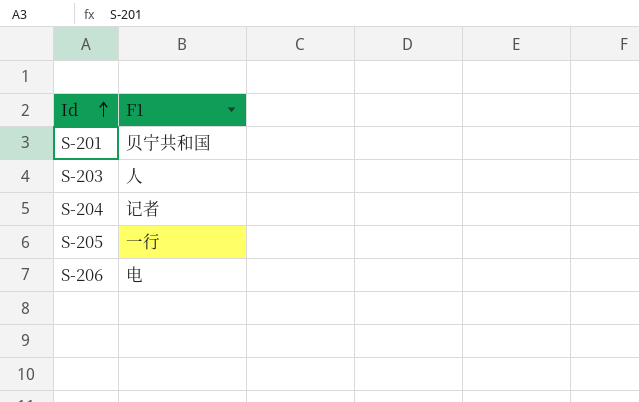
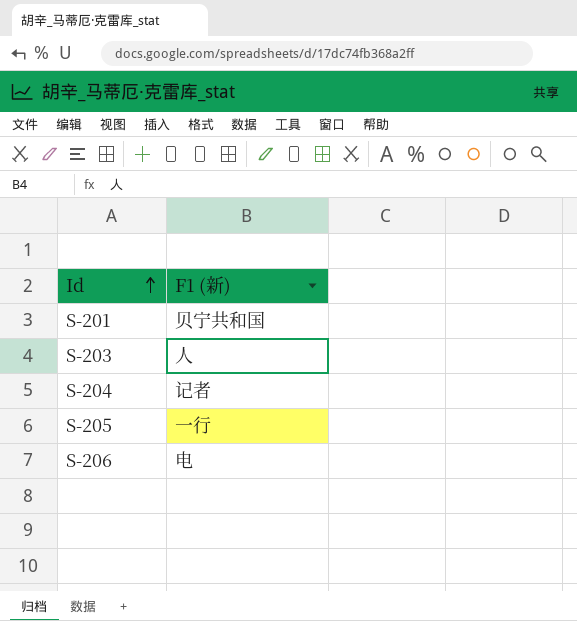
column name: F1 -> F1 (新)

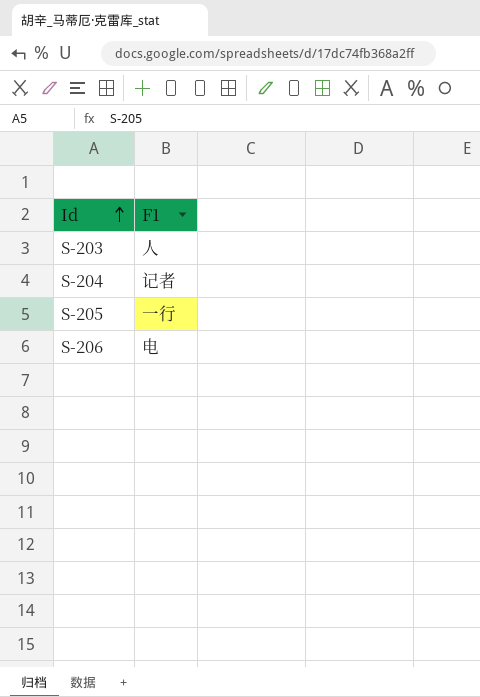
column name: F1 (新) -> F1
row S-201: 贝宁共和国 -> none

